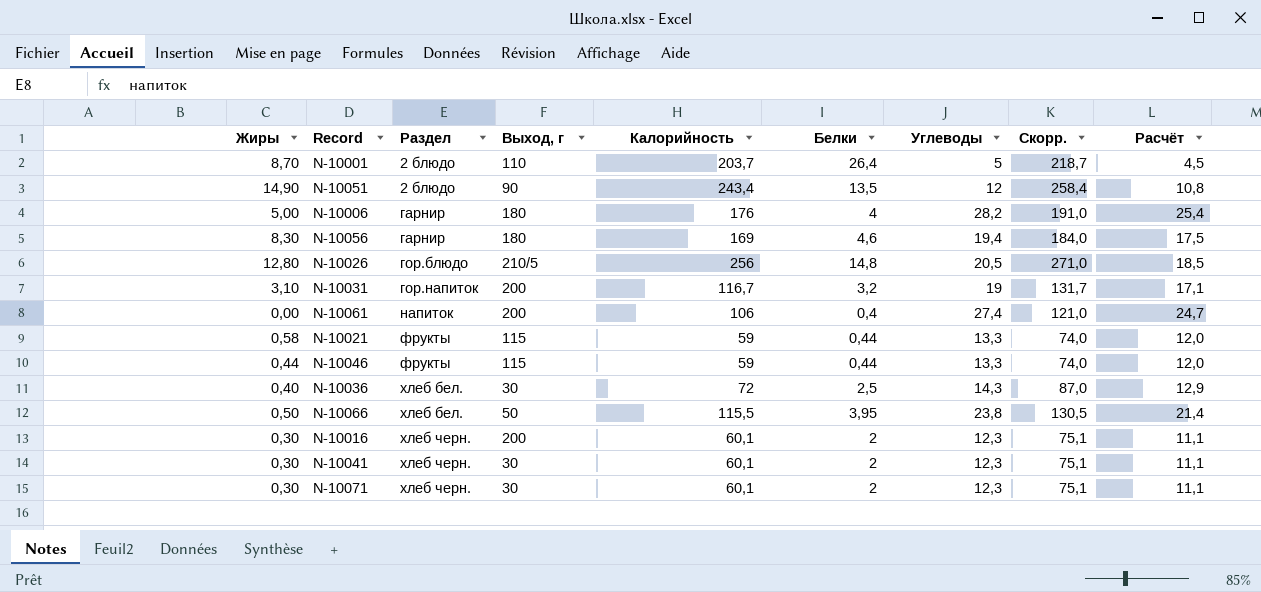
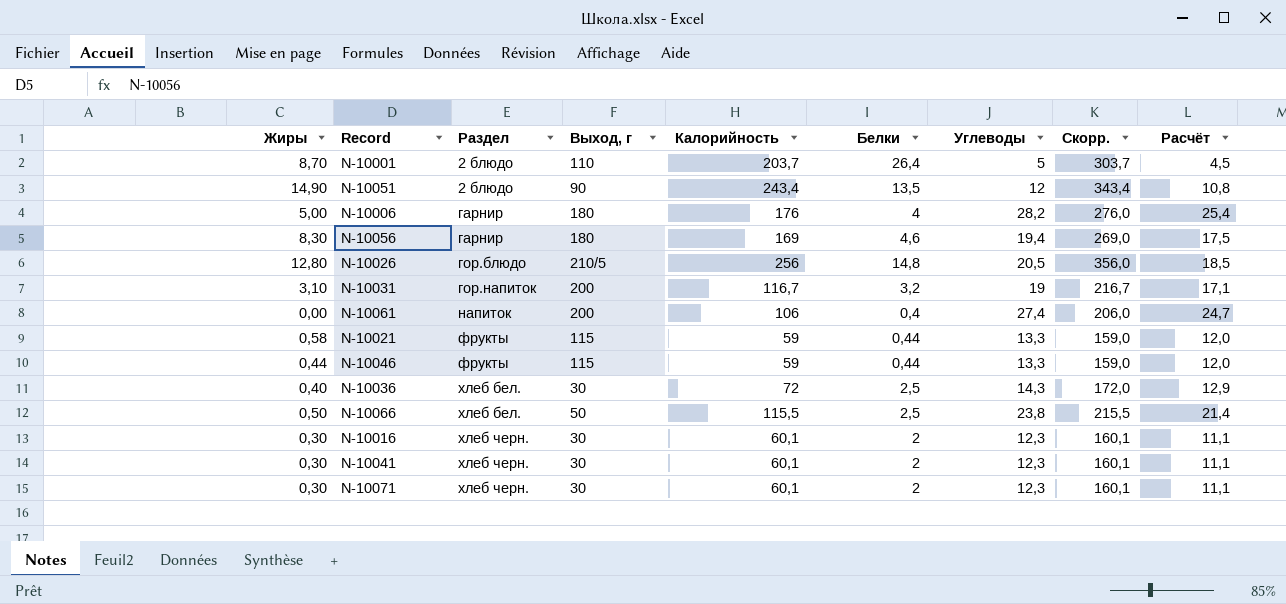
column Скорр. | formula: [Калорийность] + 15 -> [Калорийность] + 100
N-10066 | Белки: 3,95 -> 2,5
N-10016 | Выход, г: 200 -> 30

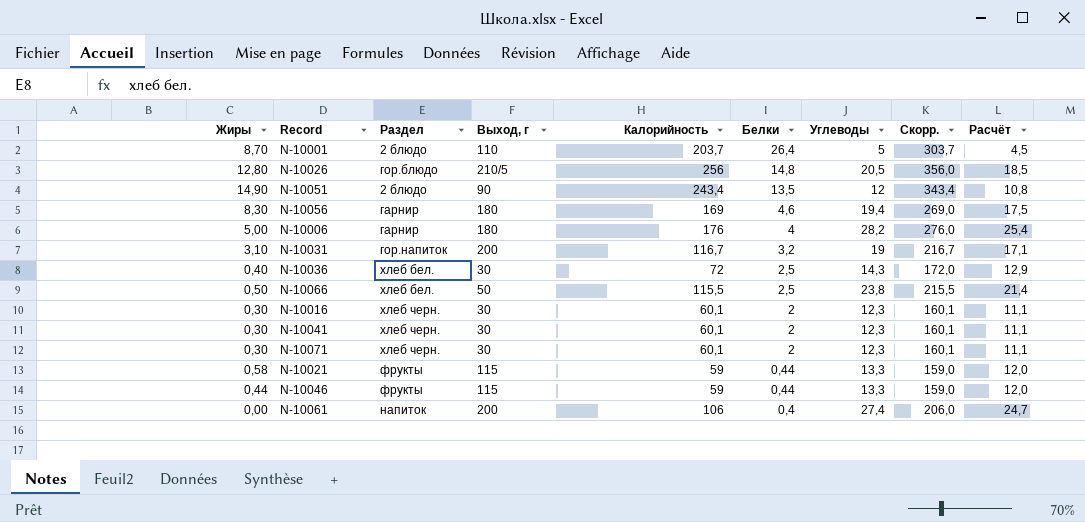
row order: Раздел ascending -> Белки descending

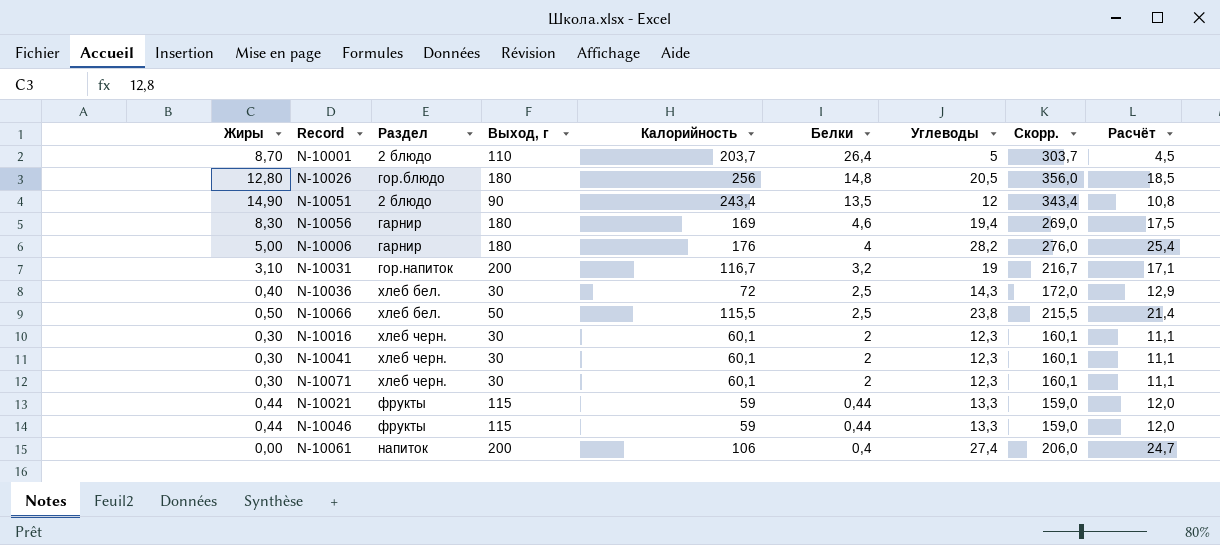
N-10026 | Выход, г: 210/5 -> 180
N-10021 | Жиры: 0,58 -> 0,44

